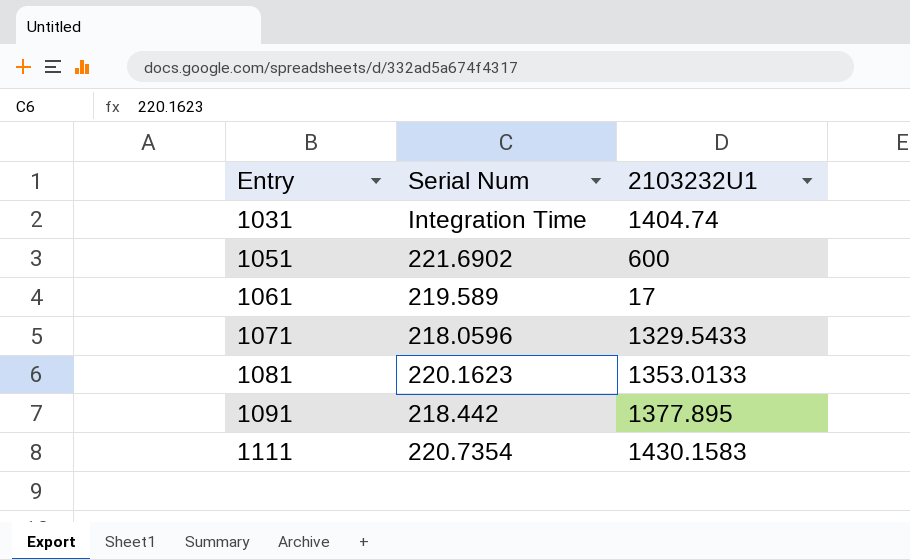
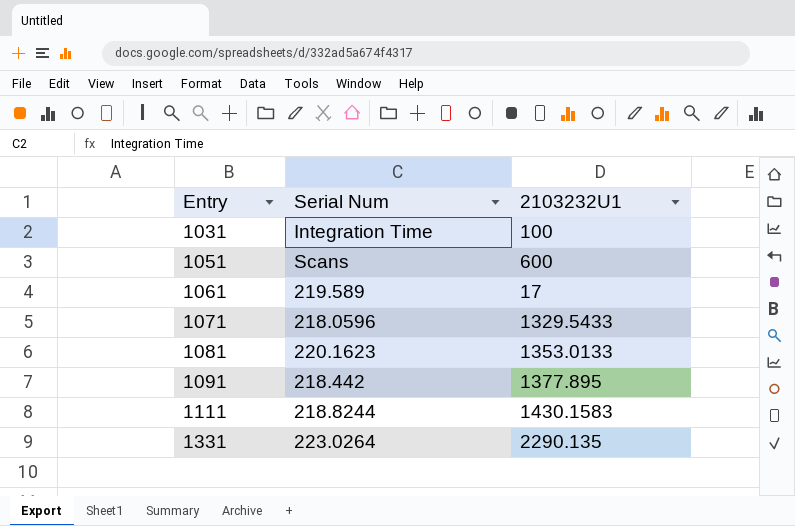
1031 | 2103232U1: 1404.74 -> 100
1051 | Serial Num: 221.6902 -> Scans
1111 | Serial Num: 220.7354 -> 218.8244
row 1331: none -> 223.0264 | 2290.135

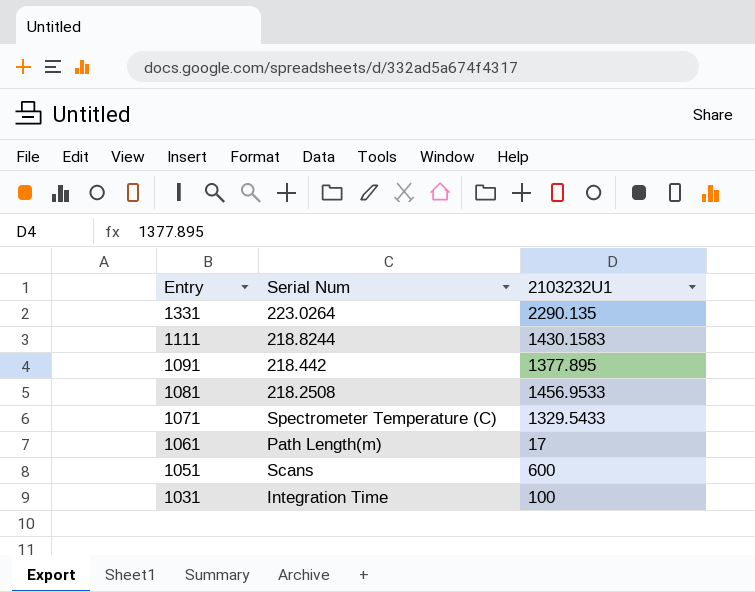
row order: Entry ascending -> Entry descending
1081 | Serial Num: 220.1623 -> 218.2508
1081 | 2103232U1: 1353.0133 -> 1456.9533
1071 | Serial Num: 218.0596 -> Spectrometer Temperature (C)
1061 | Serial Num: 219.589 -> Path Length(m)

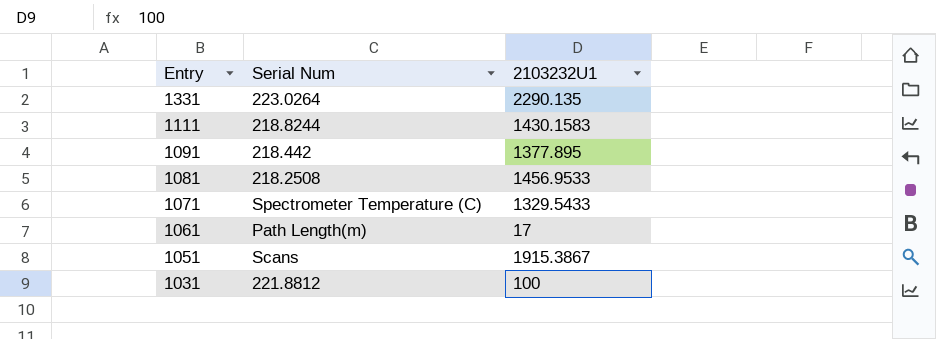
1051 | 2103232U1: 600 -> 1915.3867
1031 | Serial Num: Integration Time -> 221.8812

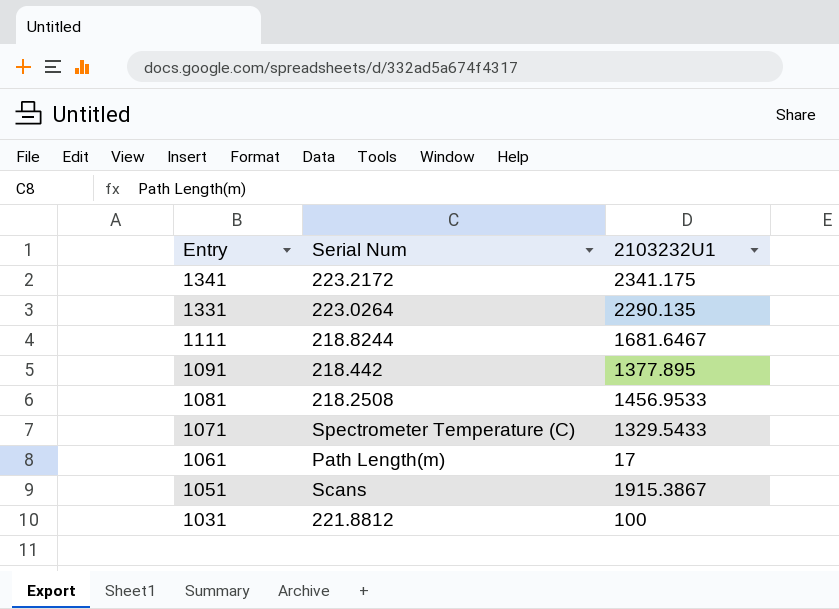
row 1341: none -> 223.2172 | 2341.175
1111 | 2103232U1: 1430.1583 -> 1681.6467

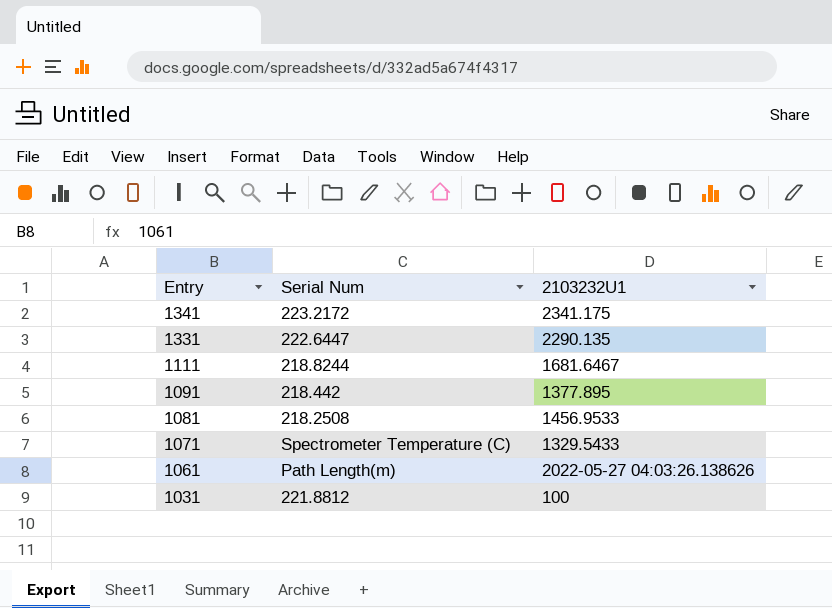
row 1051: Scans | 1915.3867 -> none
1331 | Serial Num: 223.0264 -> 222.6447
1061 | 2103232U1: 17 -> 2022-05-27 04:03:26.138626

